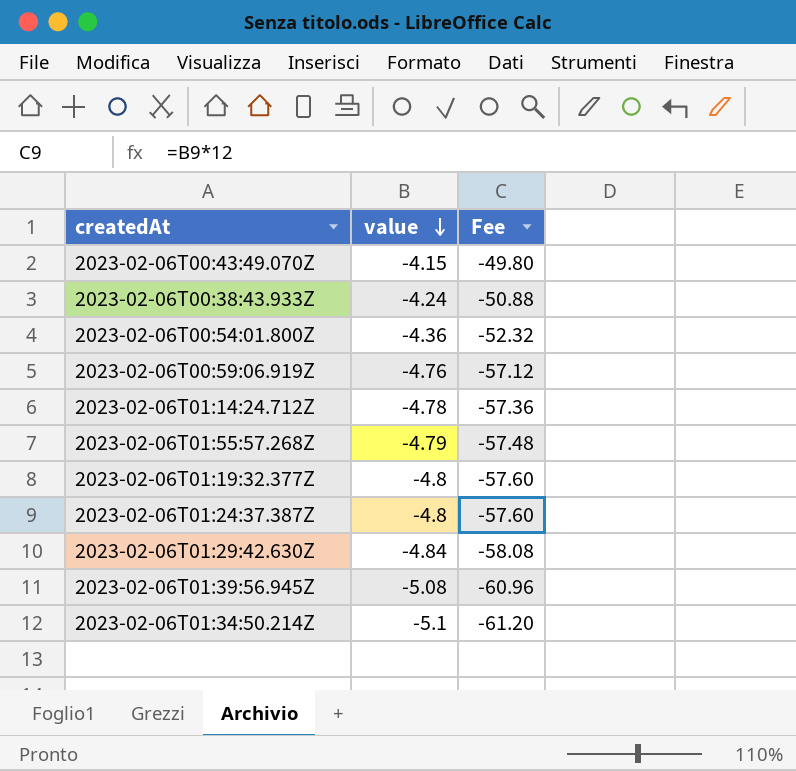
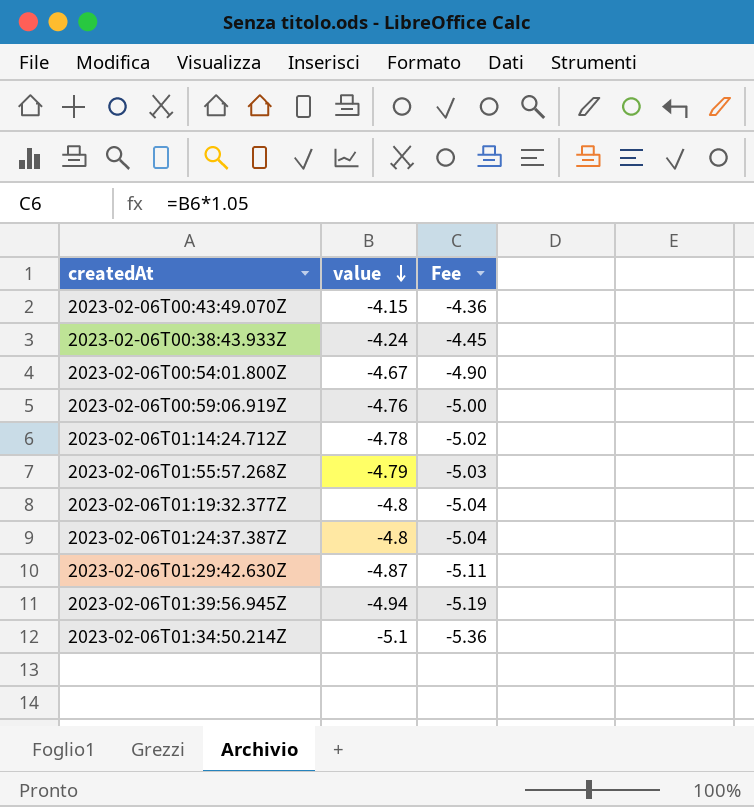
column Fee | formula: [value] * 12 -> [value] * 1.05
2023-02-06T00:54:01.800Z | value: -4.36 -> -4.67
2023-02-06T01:29:42.630Z | value: -4.84 -> -4.87
2023-02-06T01:39:56.945Z | value: -5.08 -> -4.94

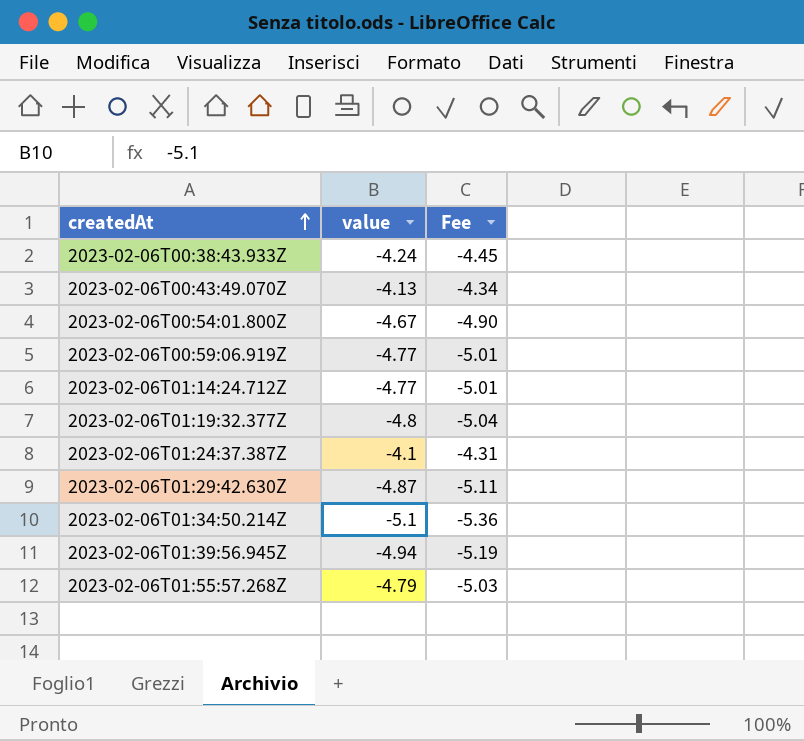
row order: value descending -> createdAt ascending
2023-02-06T00:43:49.070Z | value: -4.15 -> -4.13
2023-02-06T00:43:49.070Z | Fee: -4.36 -> -4.34
2023-02-06T00:59:06.919Z | value: -4.76 -> -4.77
2023-02-06T00:59:06.919Z | Fee: -5.00 -> -5.01
2023-02-06T01:14:24.712Z | value: -4.78 -> -4.77
2023-02-06T01:14:24.712Z | Fee: -5.02 -> -5.01
2023-02-06T01:24:37.387Z | value: -4.8 -> -4.1
2023-02-06T01:24:37.387Z | Fee: -5.04 -> -4.31

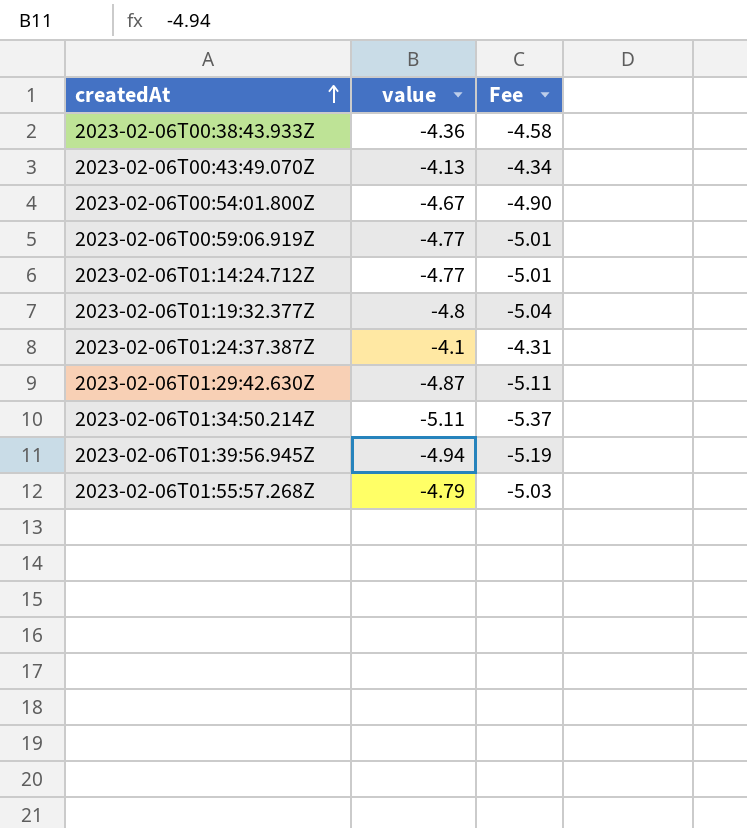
2023-02-06T00:38:43.933Z | value: -4.24 -> -4.36
2023-02-06T00:38:43.933Z | Fee: -4.45 -> -4.58
2023-02-06T01:34:50.214Z | value: -5.1 -> -5.11
2023-02-06T01:34:50.214Z | Fee: -5.36 -> -5.37

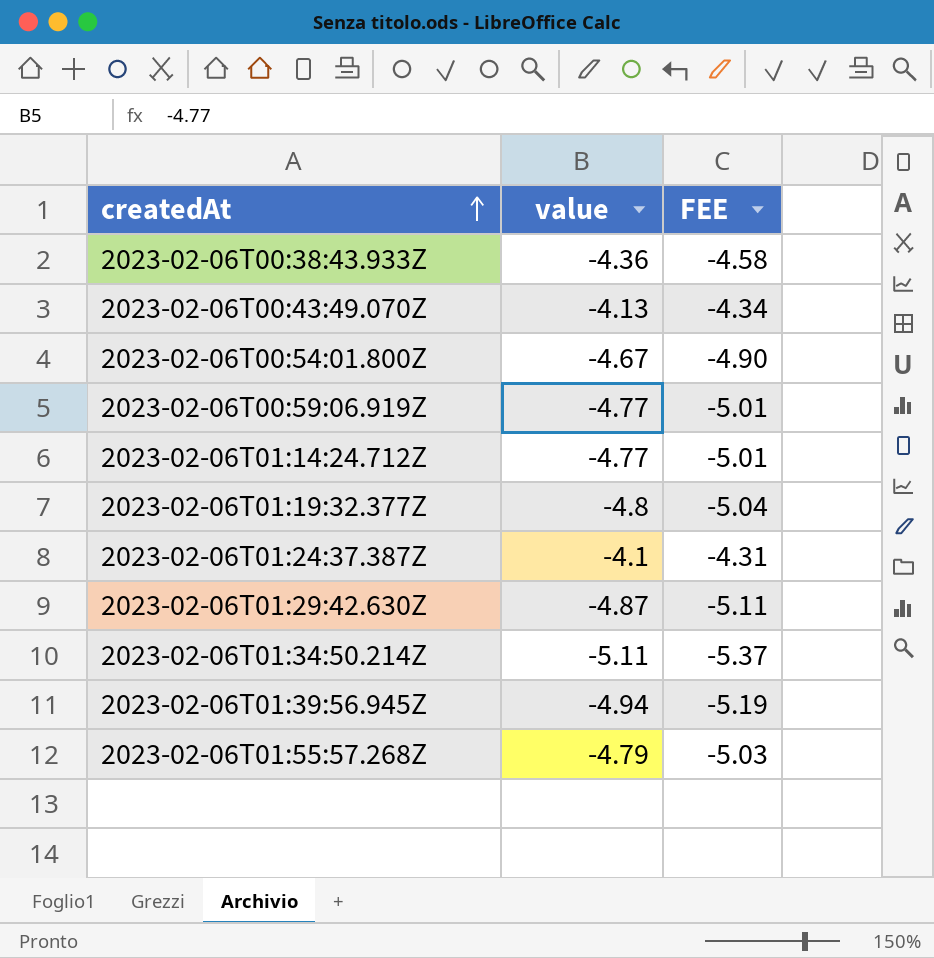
column name: Fee -> FEE

